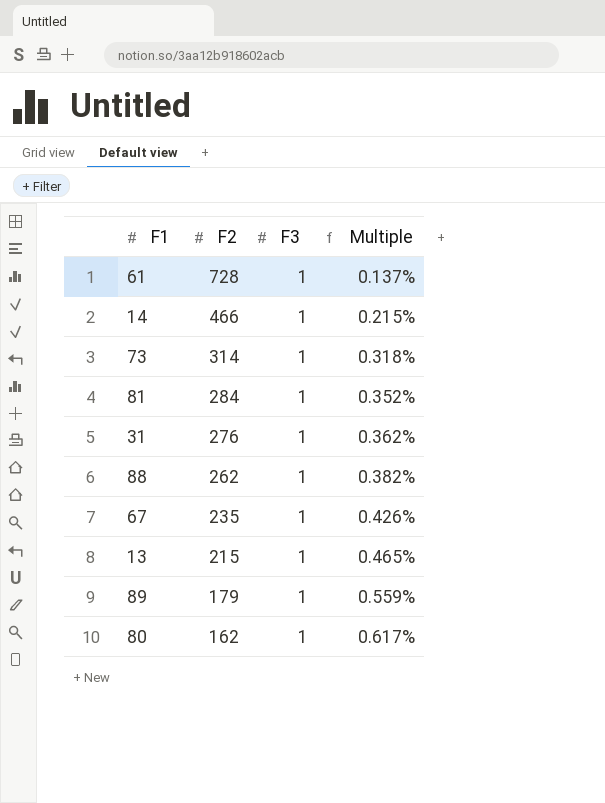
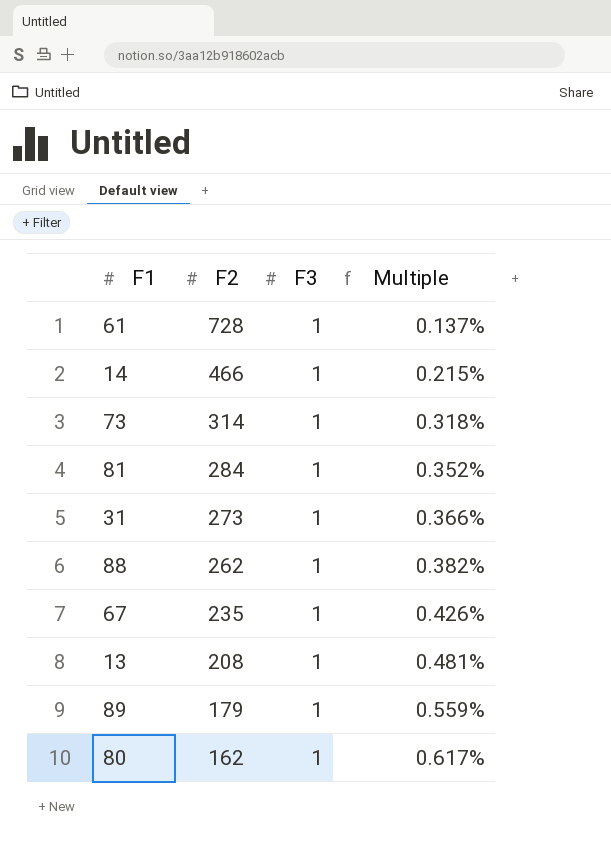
31 | F2: 276 -> 273
31 | Multiple: 0.362% -> 0.366%
13 | F2: 215 -> 208
13 | Multiple: 0.465% -> 0.481%

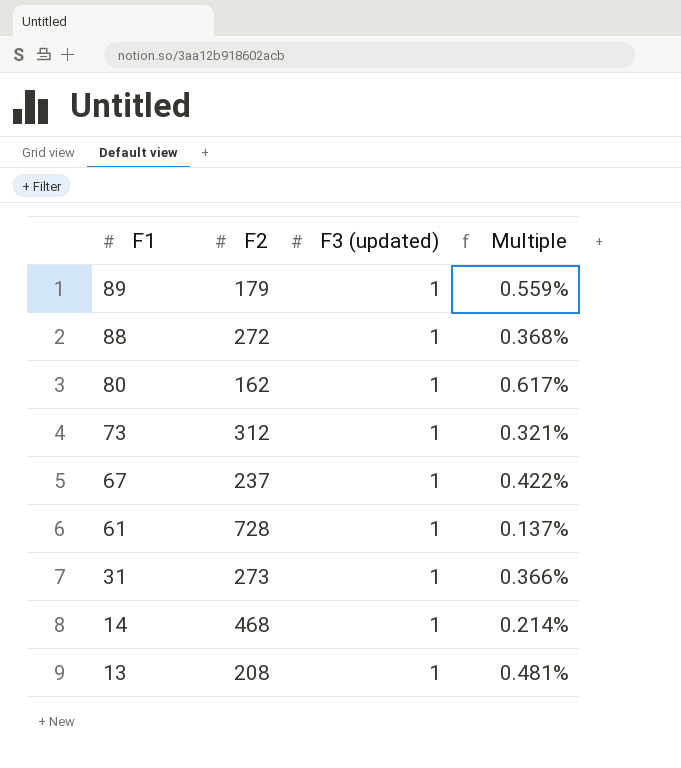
row order: F2 descending -> F1 descending
column name: F3 -> F3 (updated)
row 81: 284 | 1 | 0.352% -> none
88 | F2: 262 -> 272
88 | Multiple: 0.382% -> 0.368%
73 | F2: 314 -> 312
73 | Multiple: 0.318% -> 0.321%
67 | F2: 235 -> 237
67 | Multiple: 0.426% -> 0.422%
14 | F2: 466 -> 468
14 | Multiple: 0.215% -> 0.214%

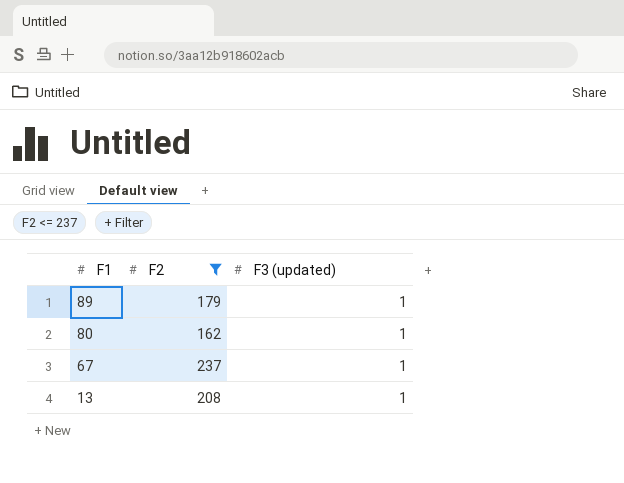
filter: none -> F2 <= 237
column Multiple | formula: [F3 (updated)] / [F2] -> none

